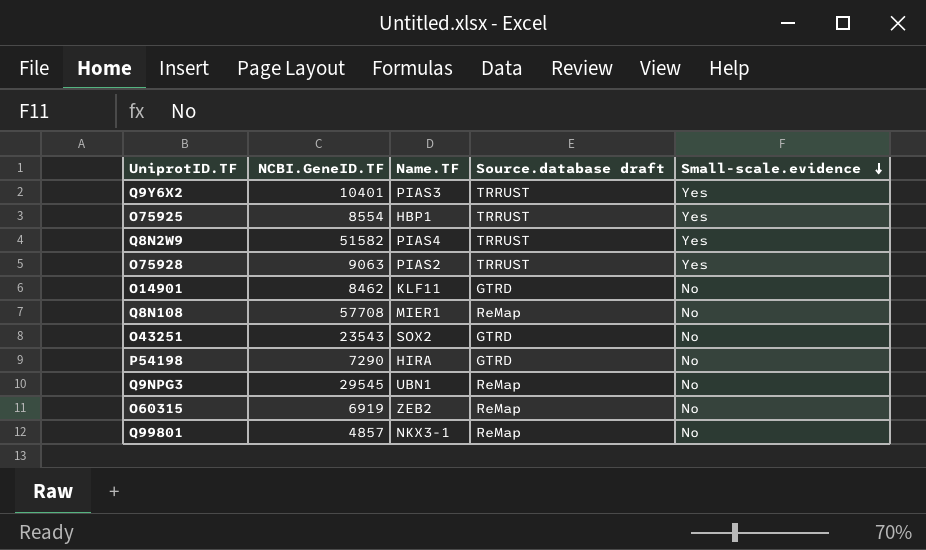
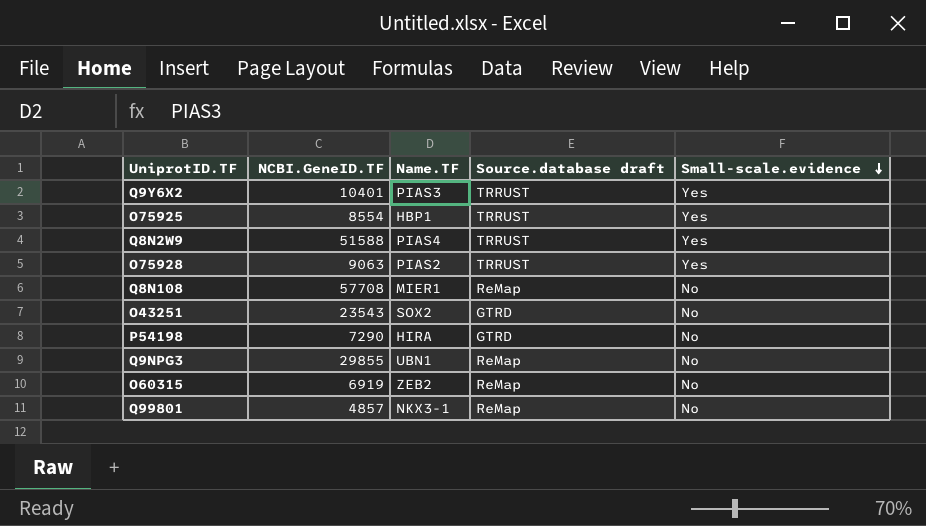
row O14901: 8462 | KLF11 | GTRD | No -> none
Q8N2W9 | NCBI.GeneID.TF: 51582 -> 51588
Q9NPG3 | NCBI.GeneID.TF: 29545 -> 29855

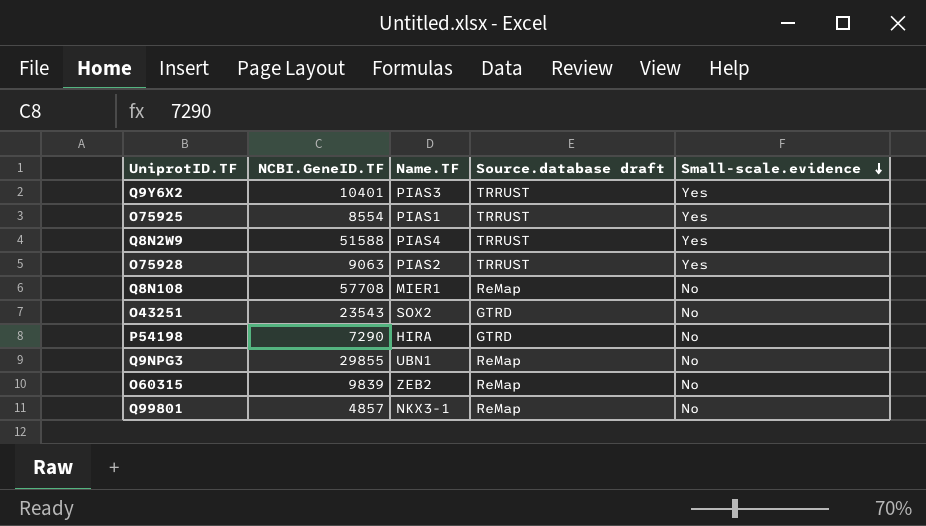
O75925 | Name.TF: HBP1 -> PIAS1
O60315 | NCBI.GeneID.TF: 6919 -> 9839

